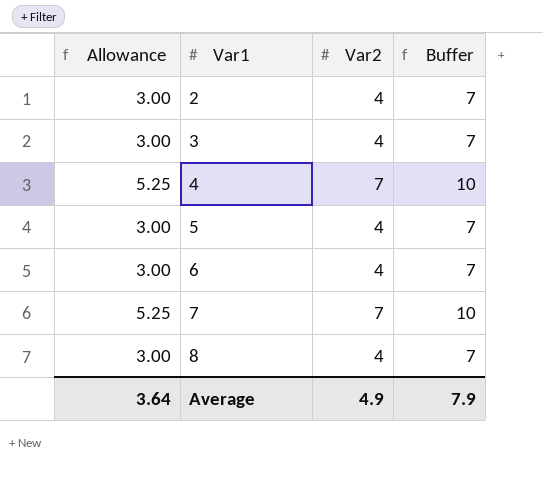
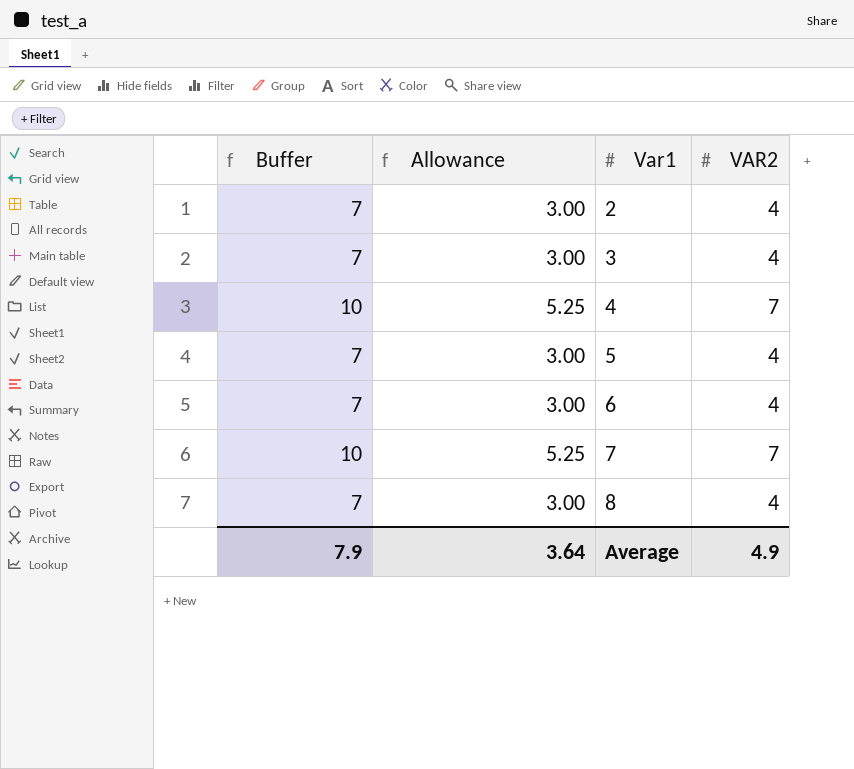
column Buffer | position: 4 -> 1
column name: Var2 -> VAR2

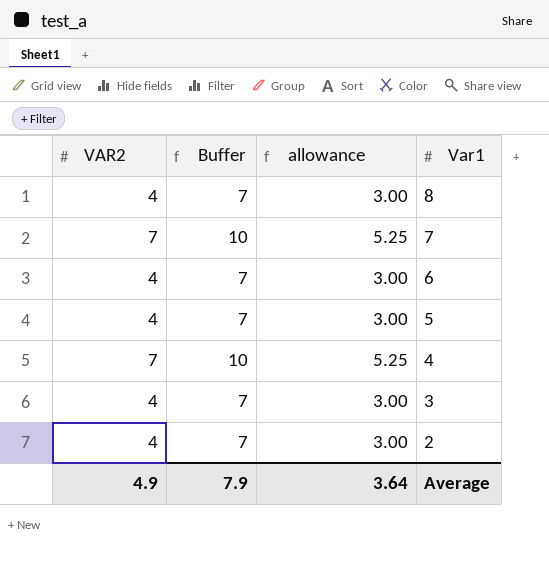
row order: Var1 ascending -> Var1 descending
column VAR2 | position: 4 -> 1
column name: Allowance -> allowance

